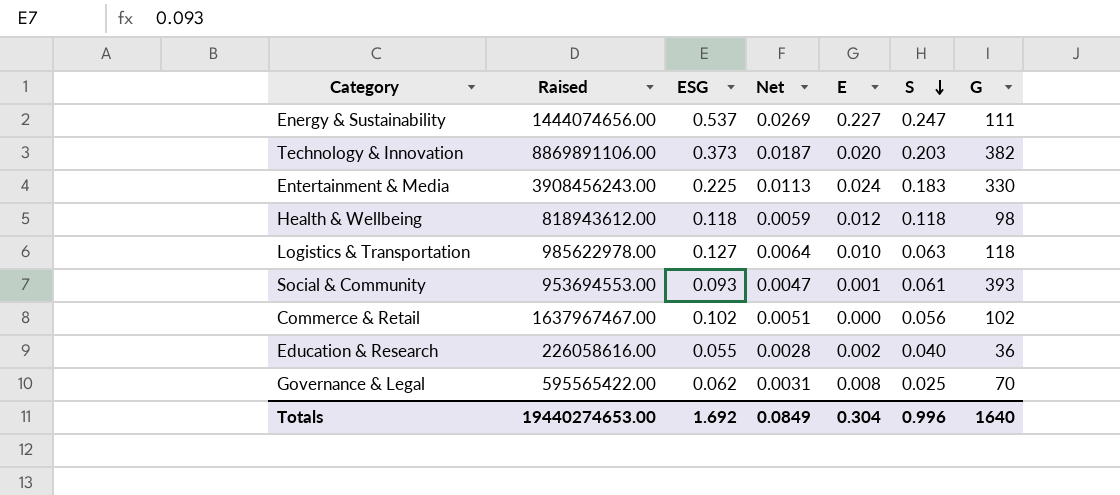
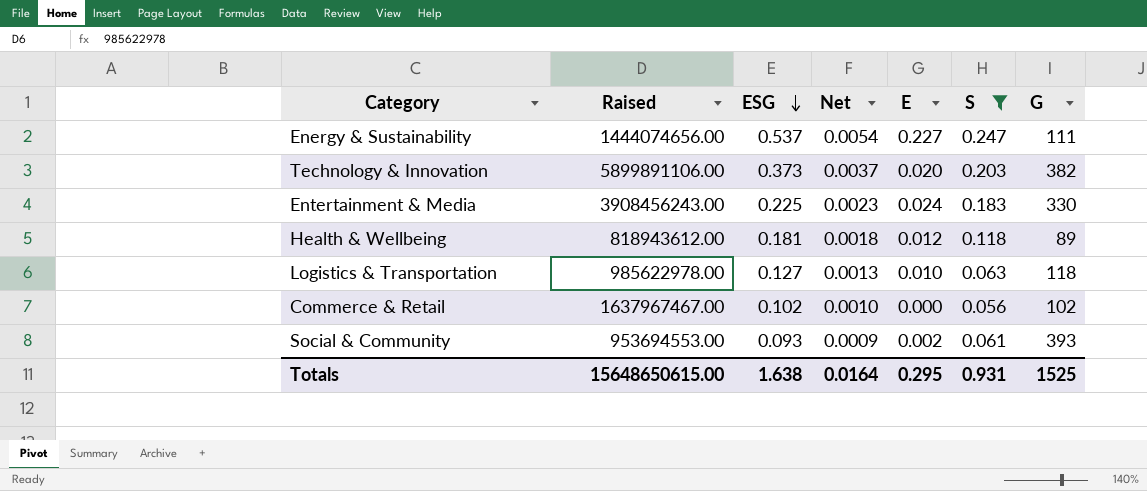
filter: none -> S >= 0.056
row order: S descending -> ESG descending
column Net | formula: [ESG] * 0.05 -> [ESG] * 0.01
Technology & Innovation | Raised: 8869891106.00 -> 5899891106.00
Health & Wellbeing | ESG: 0.118 -> 0.181
Health & Wellbeing | G: 98 -> 89
Social & Community | E: 0.001 -> 0.002
Totals | Raised: 19440274653.00 -> 15648650615.00
Totals | ESG: 1.692 -> 1.638
Totals | Net: 0.0849 -> 0.0164
Totals | E: 0.304 -> 0.295
Totals | S: 0.996 -> 0.931
Totals | G: 1640 -> 1525

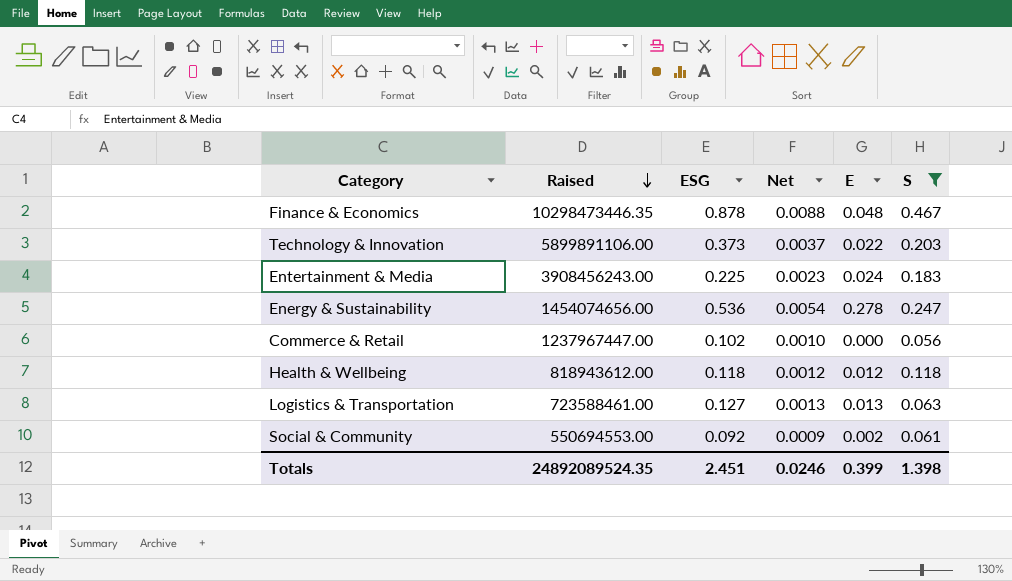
row order: ESG descending -> Raised descending
column G | position: 7 -> none
row Finance & Economics: none -> 10298473446.35 | 0.878 | 0.0088 | 0.048 | 0.467
Technology & Innovation | E: 0.020 -> 0.022
Energy & Sustainability | Raised: 1444074656.00 -> 1454074656.00
Energy & Sustainability | ESG: 0.537 -> 0.536
Energy & Sustainability | E: 0.227 -> 0.278
Commerce & Retail | Raised: 1637967467.00 -> 1237967447.00
Health & Wellbeing | ESG: 0.181 -> 0.118
Health & Wellbeing | Net: 0.0018 -> 0.0012
Logistics & Transportation | Raised: 985622978.00 -> 723588461.00
Logistics & Transportation | E: 0.010 -> 0.013
Social & Community | Raised: 953694553.00 -> 550694553.00
Social & Community | ESG: 0.093 -> 0.092
Totals | Raised: 15648650615.00 -> 24892089524.35
Totals | ESG: 1.638 -> 2.451
Totals | Net: 0.0164 -> 0.0246
Totals | E: 0.295 -> 0.399
Totals | S: 0.931 -> 1.398

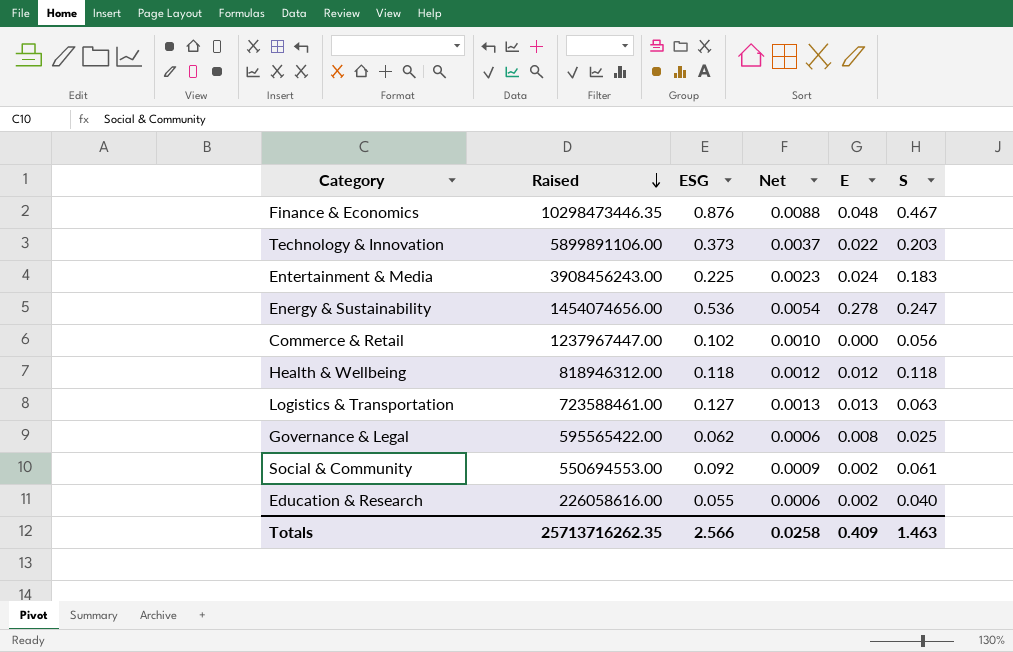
filter: S >= 0.056 -> none
Finance & Economics | ESG: 0.878 -> 0.876
Health & Wellbeing | Raised: 818943612.00 -> 818946312.00
Totals | Raised: 24892089524.35 -> 25713716262.35
Totals | ESG: 2.451 -> 2.566
Totals | Net: 0.0246 -> 0.0258
Totals | E: 0.399 -> 0.409
Totals | S: 1.398 -> 1.463

